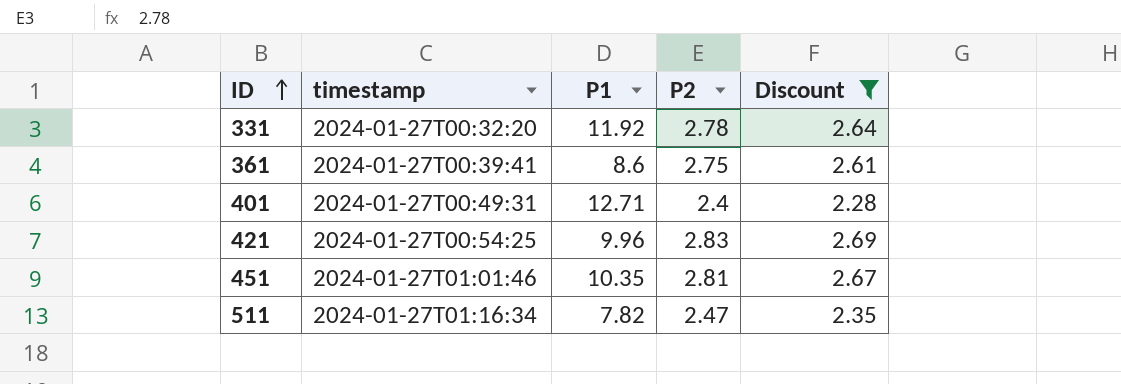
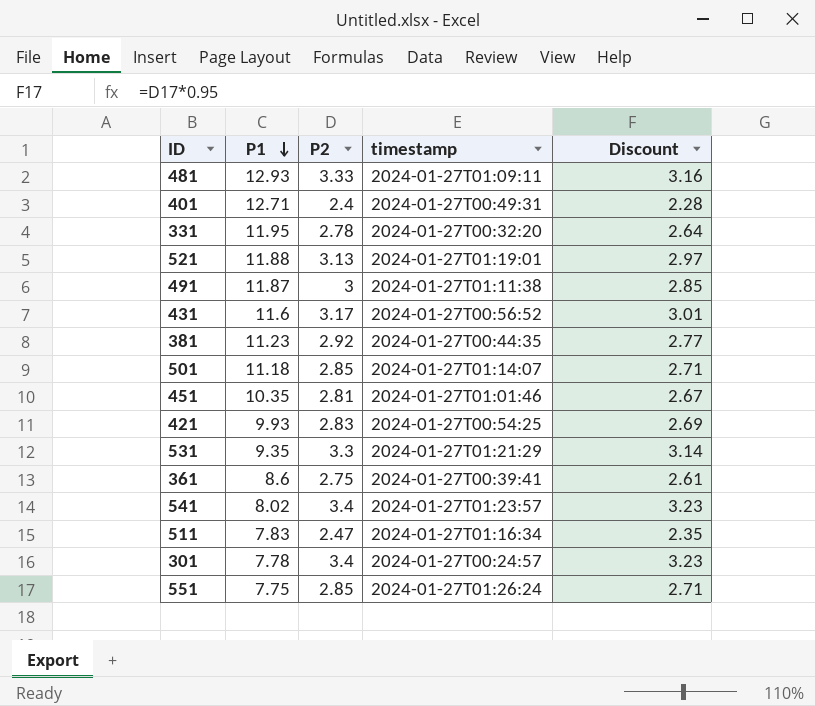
filter: Discount <= 2.69 -> none
row order: ID ascending -> P1 descending
column timestamp | position: 2 -> 4
331 | P1: 11.92 -> 11.95
421 | P1: 9.96 -> 9.93
511 | P1: 7.82 -> 7.83

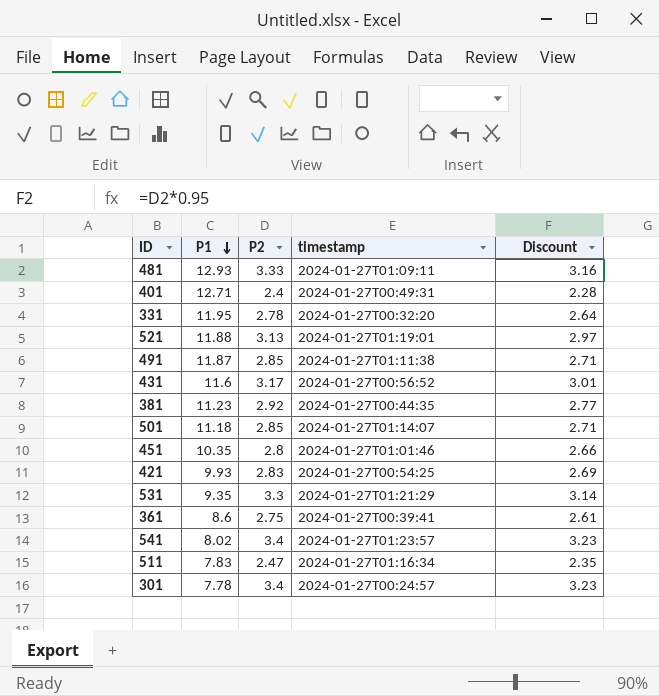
row 551: 7.75 | 2.85 | 2024-01-27T01:26:24 | 2.71 -> none
491 | P2: 3 -> 2.85
491 | Discount: 2.85 -> 2.71
451 | P2: 2.81 -> 2.8
451 | Discount: 2.67 -> 2.66

